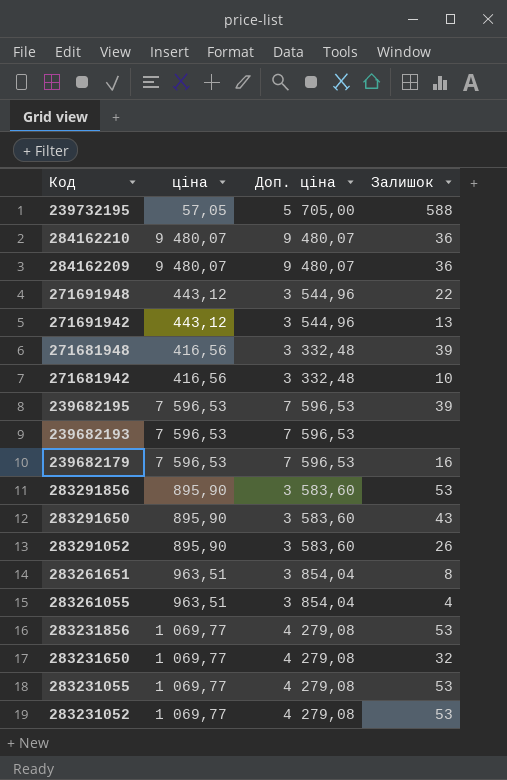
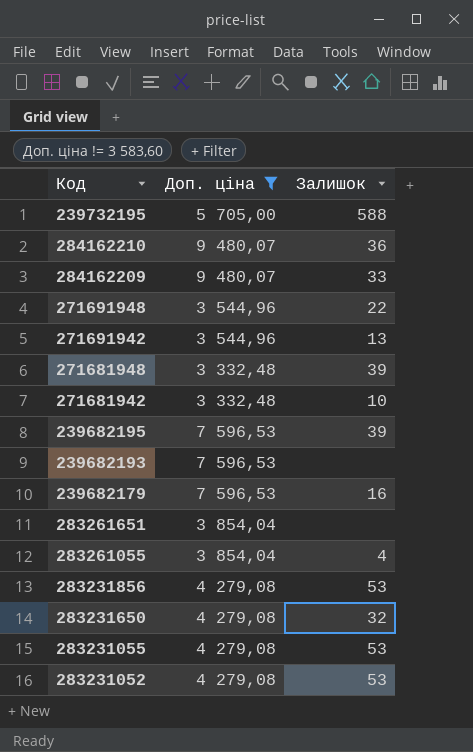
filter: none -> Доп. ціна != 3 583,60
column ціна | position: 2 -> none
284162209 | Залишок: 36 -> 33
283261651 | Залишок: 8 -> none

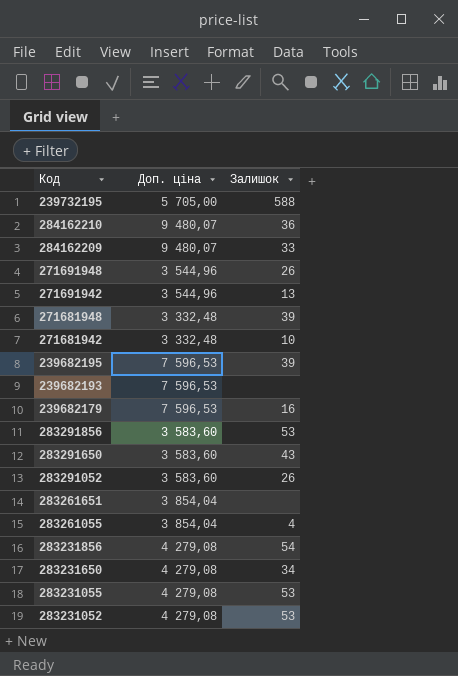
filter: Доп. ціна != 3 583,60 -> none
271691948 | Залишок: 22 -> 26
283231856 | Залишок: 53 -> 54
283231650 | Залишок: 32 -> 34

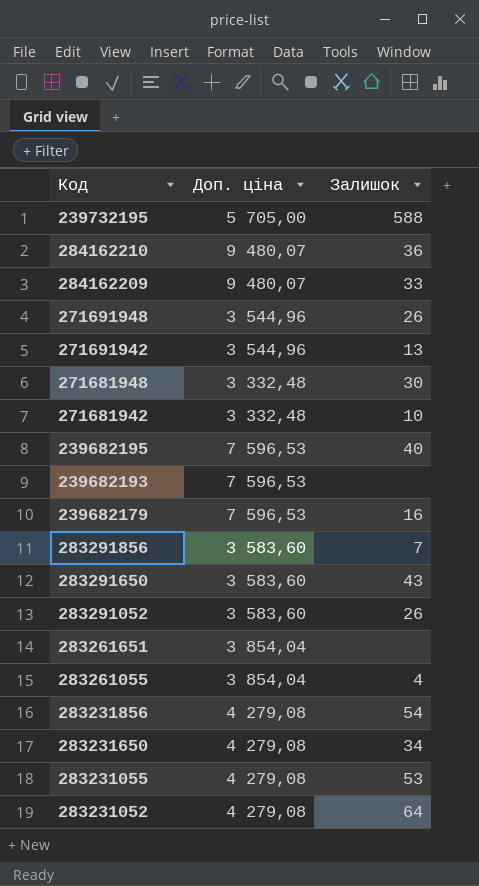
271681948 | Залишок: 39 -> 30
239682195 | Залишок: 39 -> 40
283291856 | Залишок: 53 -> 7
283231052 | Залишок: 53 -> 64

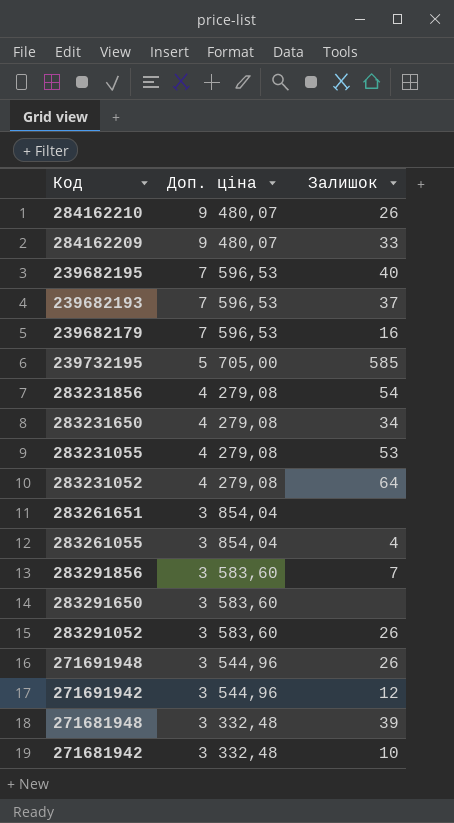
row order: none -> Доп. ціна descending
284162210 | Залишок: 36 -> 26
239682193 | Залишок: none -> 37
239732195 | Залишок: 588 -> 585
283291650 | Залишок: 43 -> none
271691942 | Залишок: 13 -> 12
271681948 | Залишок: 30 -> 39

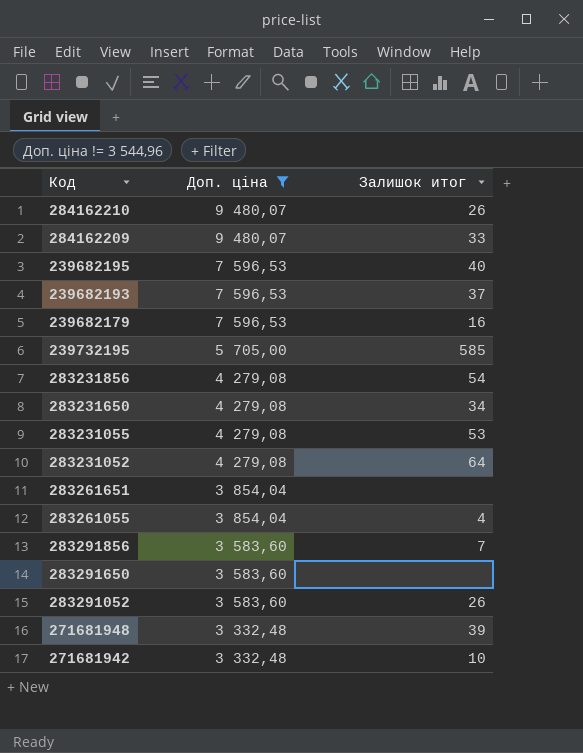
filter: none -> Доп. ціна != 3 544,96
column name: Залишок -> Залишок итог

